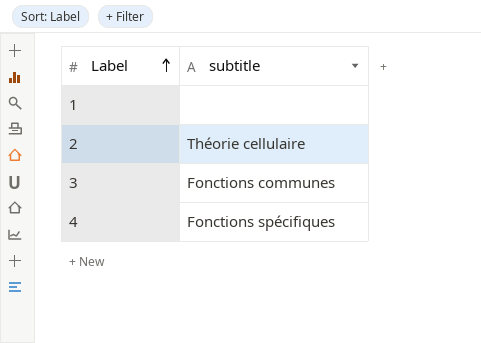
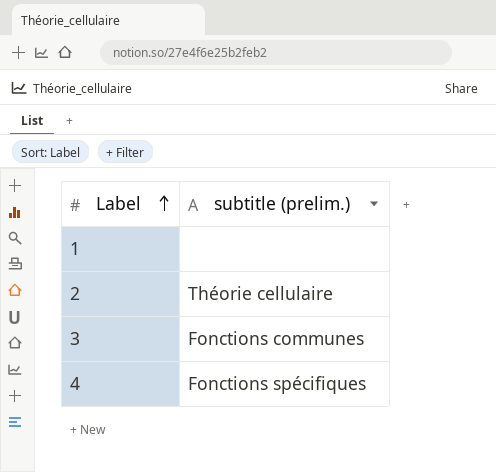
column name: subtitle -> subtitle (prelim.)

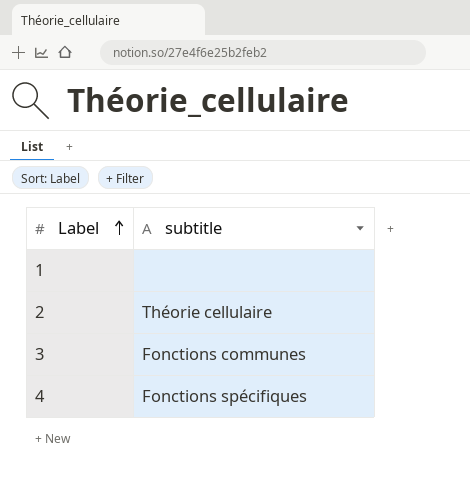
column name: subtitle (prelim.) -> subtitle

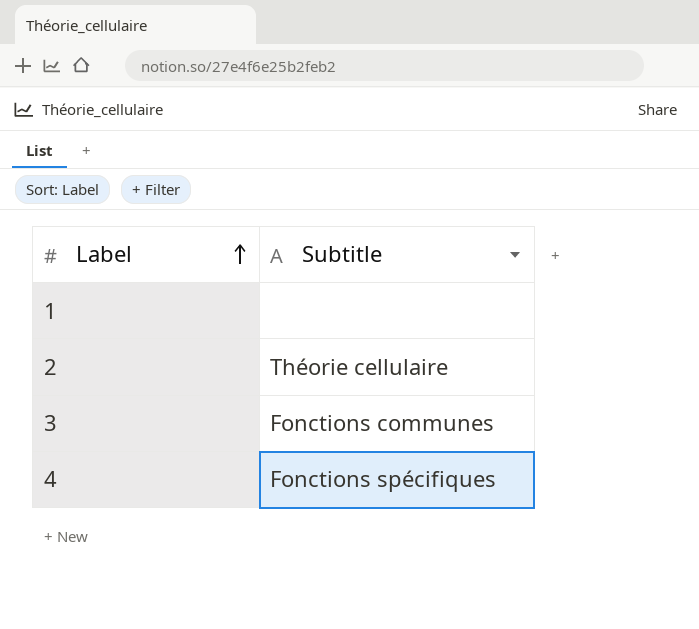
column name: subtitle -> Subtitle

